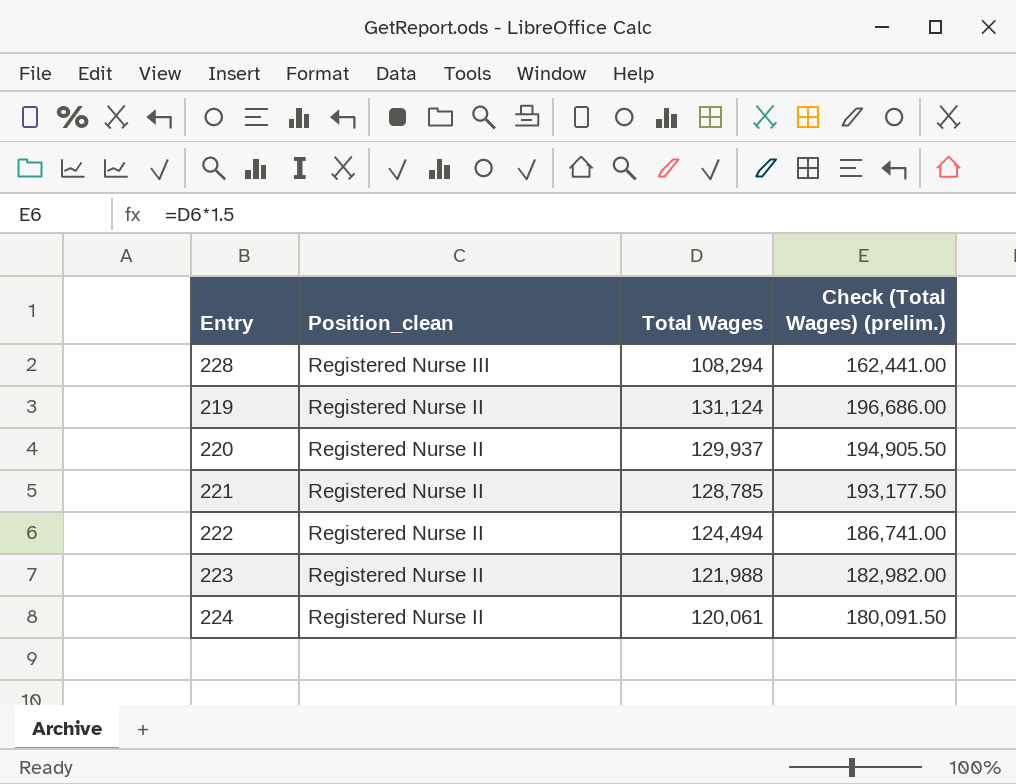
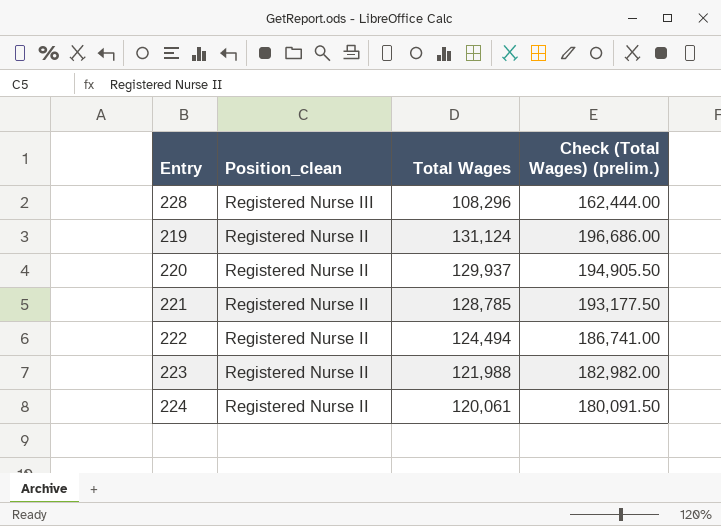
228 | Total Wages: 108,294 -> 108,296
228 | Check (Total Wages) (prelim.): 162,441.00 -> 162,444.00

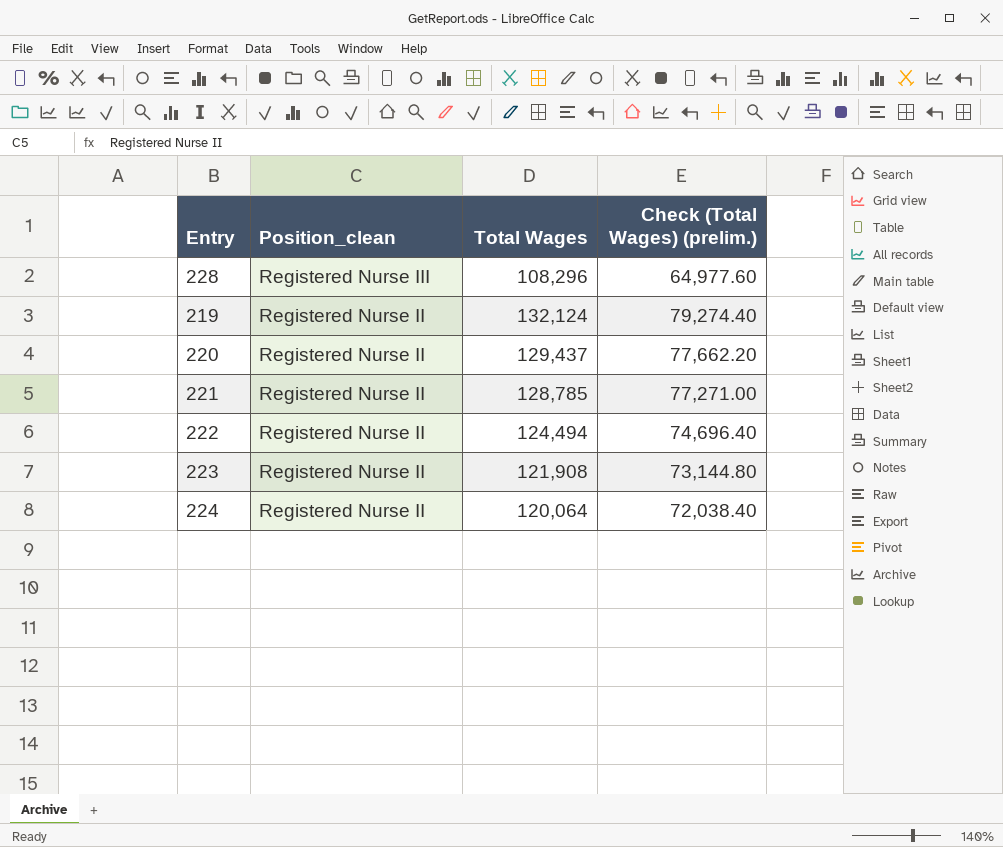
column Check (Total Wages) (prelim.) | formula: [Total Wages] * 1.5 -> [Total Wages] * 0.6
219 | Total Wages: 131,124 -> 132,124
220 | Total Wages: 129,937 -> 129,437
223 | Total Wages: 121,988 -> 121,908
224 | Total Wages: 120,061 -> 120,064

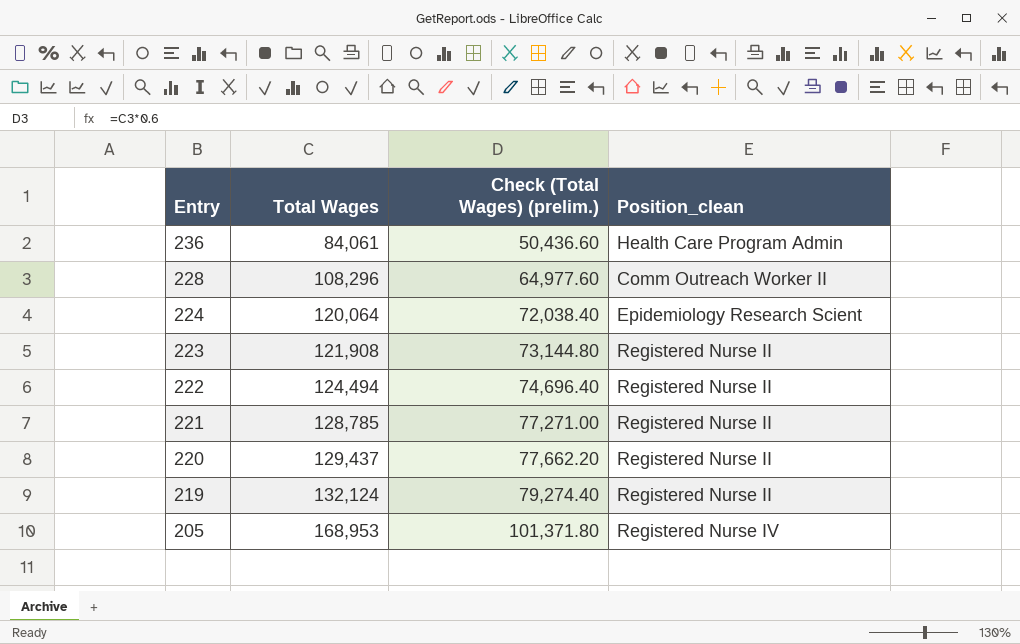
row order: Position_clean descending -> Entry descending
column Position_clean | position: 2 -> 4
row 236: none -> 84,061 | 50,436.60 | Health Care Program Admin
228 | Position_clean: Registered Nurse III -> Comm Outreach Worker II
224 | Position_clean: Registered Nurse II -> Epidemiology Research Scient
row 205: none -> 168,953 | 101,371.80 | Registered Nurse IV

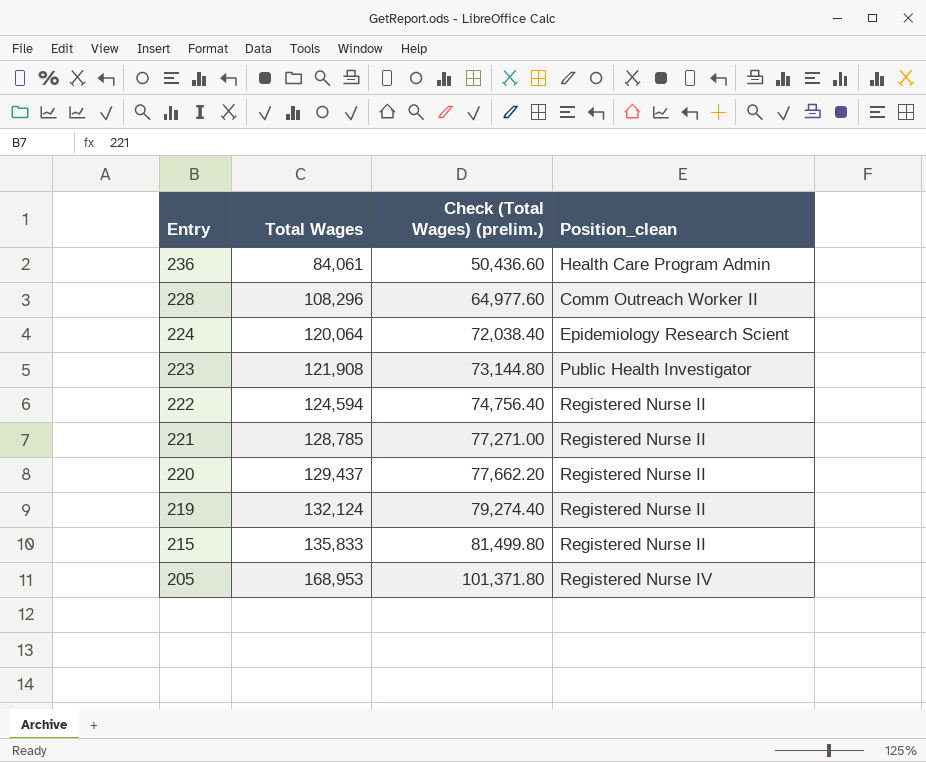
223 | Position_clean: Registered Nurse II -> Public Health Investigator
222 | Total Wages: 124,494 -> 124,594
222 | Check (Total Wages) (prelim.): 74,696.40 -> 74,756.40
row 215: none -> 135,833 | 81,499.80 | Registered Nurse II

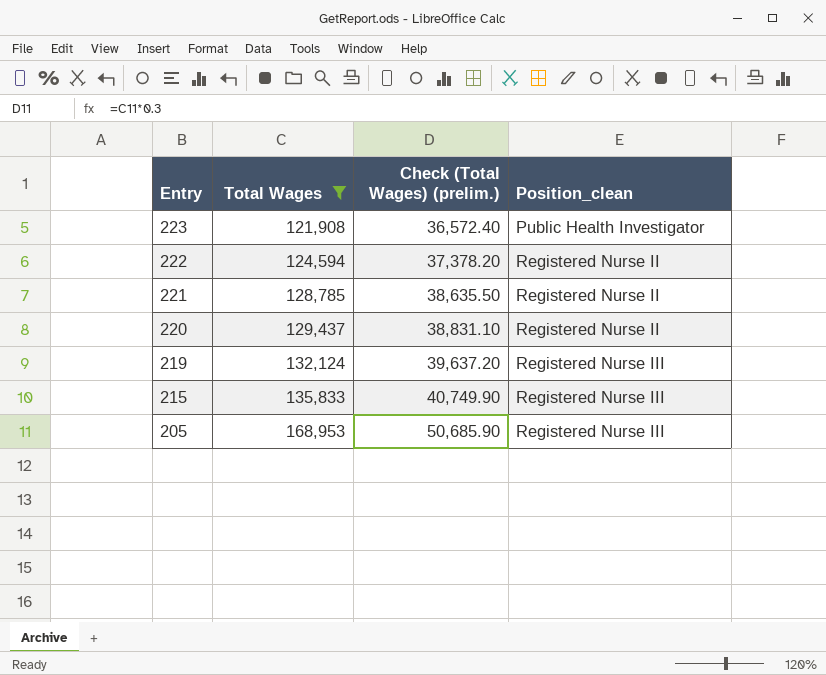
filter: none -> Total Wages >= 121,908
column Check (Total Wages) (prelim.) | formula: [Total Wages] * 0.6 -> [Total Wages] * 0.3
219 | Position_clean: Registered Nurse II -> Registered Nurse III
215 | Position_clean: Registered Nurse II -> Registered Nurse III
205 | Position_clean: Registered Nurse IV -> Registered Nurse III

